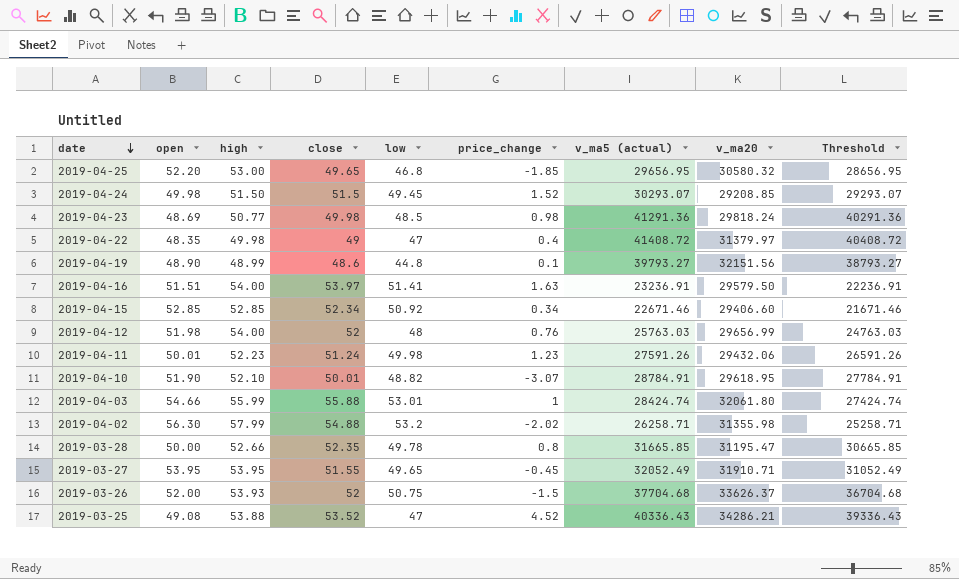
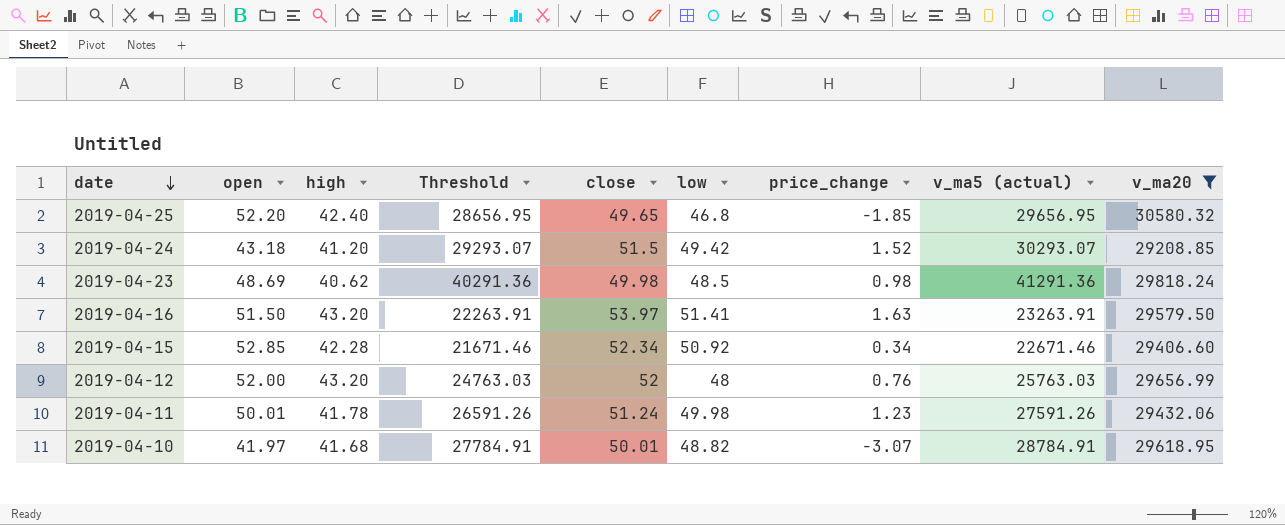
filter: none -> v_ma20 <= 30580.32
column Threshold | position: 9 -> 4
2019-04-25 | high: 53.00 -> 42.40
2019-04-24 | open: 49.98 -> 43.18
2019-04-24 | high: 51.50 -> 41.20
2019-04-24 | low: 49.45 -> 49.42
2019-04-23 | high: 50.77 -> 40.62
2019-04-16 | open: 51.51 -> 51.50
2019-04-16 | high: 54.00 -> 43.20
2019-04-16 | Threshold: 22236.91 -> 22263.91
2019-04-16 | v_ma5 (actual): 23236.91 -> 23263.91
2019-04-15 | high: 52.85 -> 42.28
2019-04-12 | open: 51.98 -> 52.00
2019-04-12 | high: 54.00 -> 43.20
2019-04-11 | high: 52.23 -> 41.78
2019-04-10 | open: 51.90 -> 41.97
2019-04-10 | high: 52.10 -> 41.68

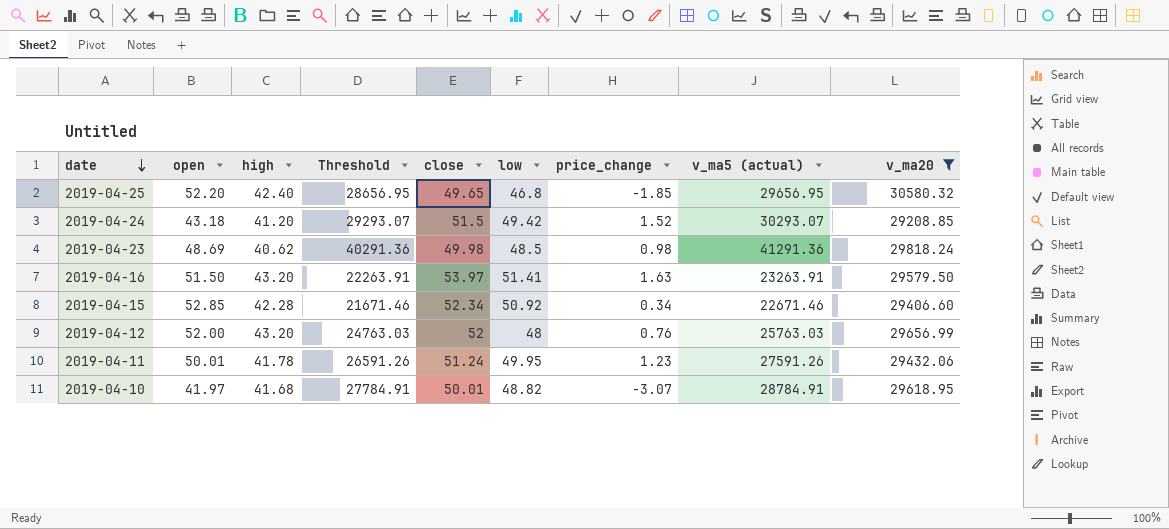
2019-04-11 | low: 49.98 -> 49.95

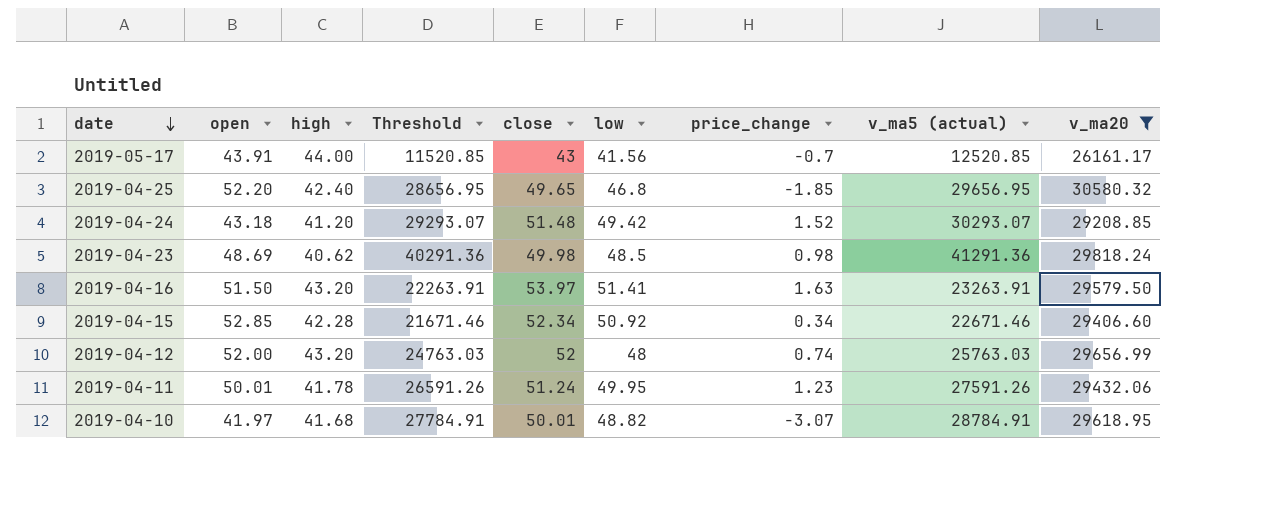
row 2019-05-17: none -> 43.91 | 44.00 | 11520.85 | 43 | 41.56 | -0.7 | 12520.85 | 26161.17
2019-04-24 | close: 51.5 -> 51.48
2019-04-12 | price_change: 0.76 -> 0.74

